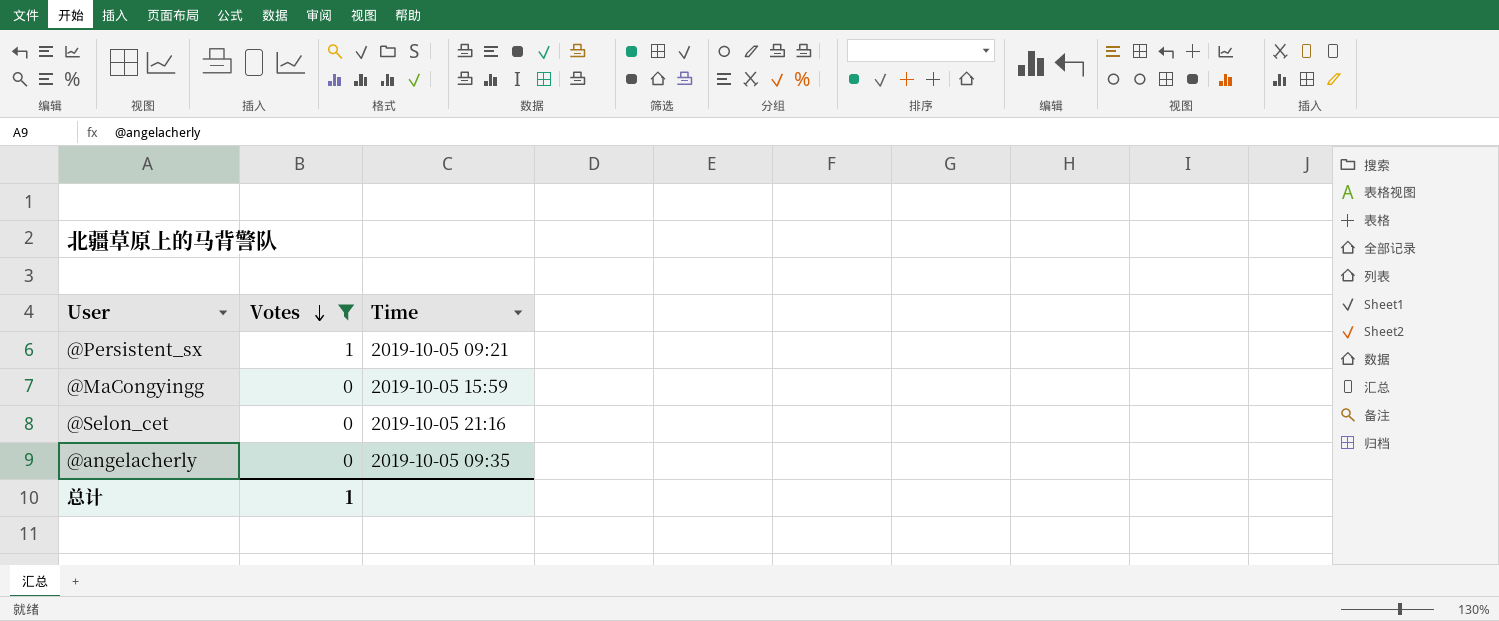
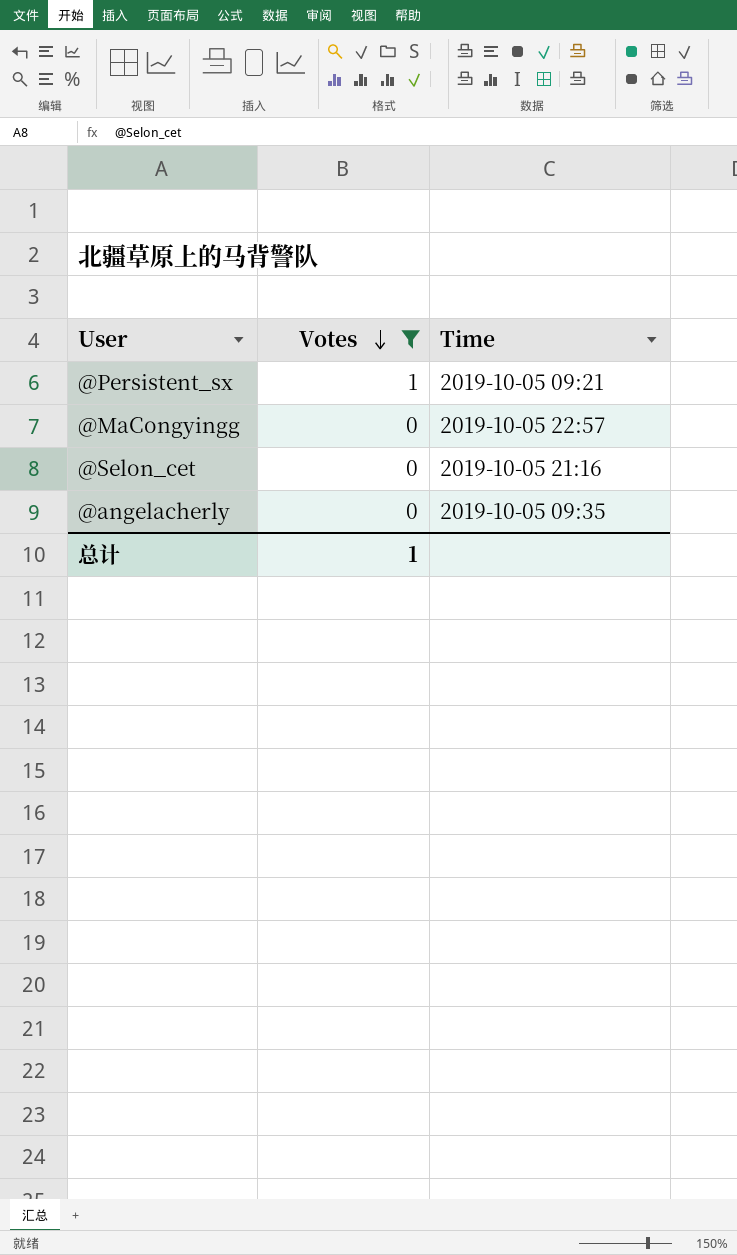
@MaCongyingg | Time: 2019-10-05 15:59 -> 2019-10-05 22:57

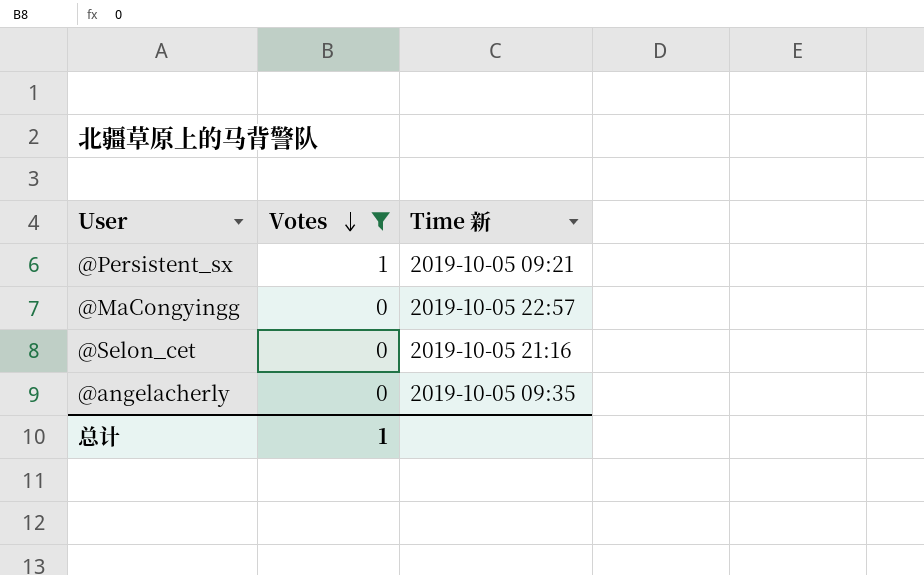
column name: Time -> Time 新

